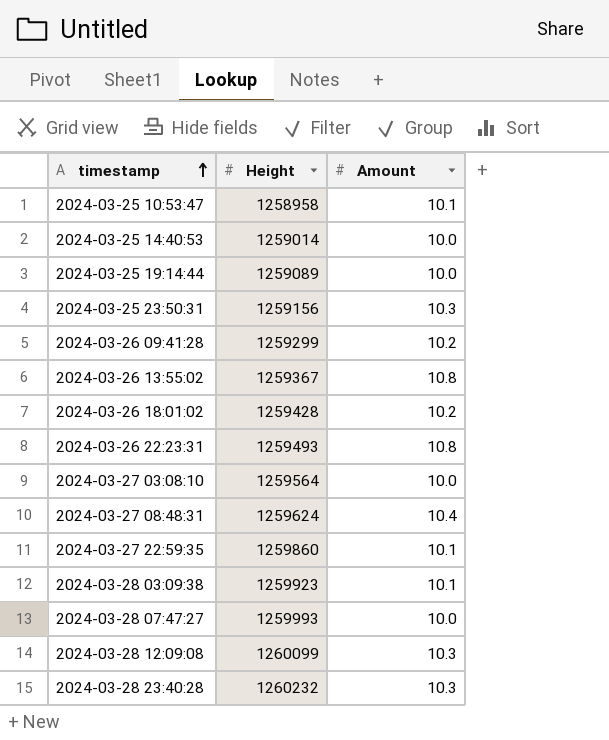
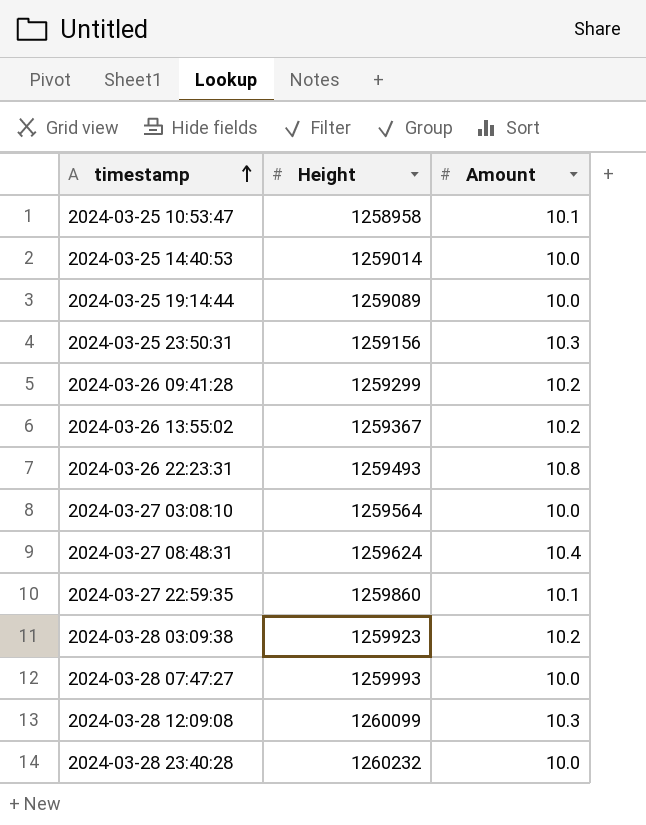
row 2024-03-26 18:01:02: 1259428 | 10.2 -> none
2024-03-26 13:55:02 | Amount: 10.8 -> 10.2
2024-03-28 03:09:38 | Amount: 10.1 -> 10.2
2024-03-28 23:40:28 | Amount: 10.3 -> 10.0

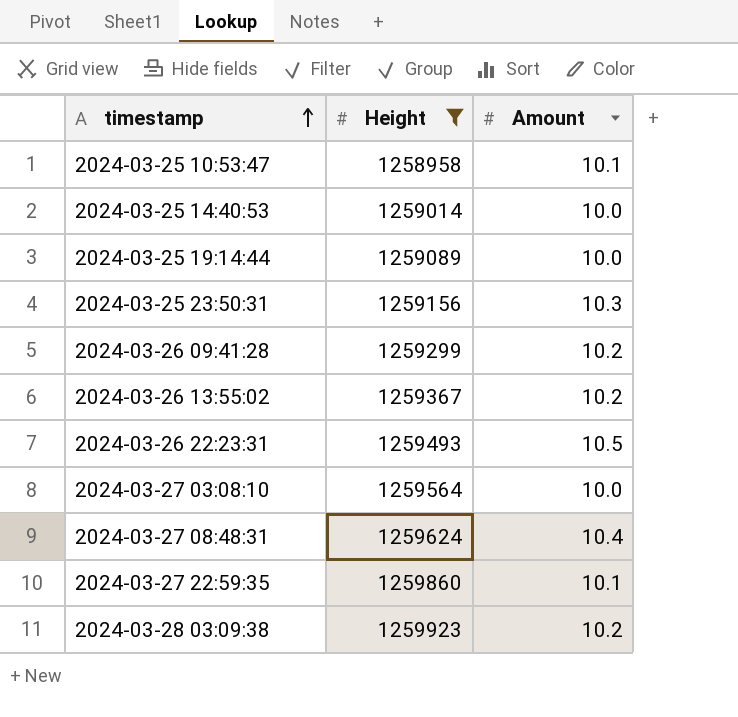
filter: none -> Height <= 1259923
2024-03-26 22:23:31 | Amount: 10.8 -> 10.5

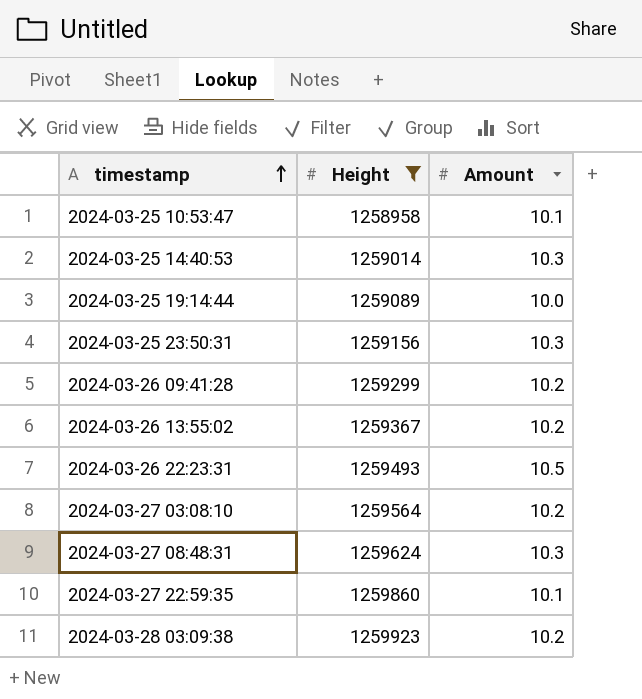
2024-03-25 14:40:53 | Amount: 10.0 -> 10.3
2024-03-27 03:08:10 | Amount: 10.0 -> 10.2
2024-03-27 08:48:31 | Amount: 10.4 -> 10.3

